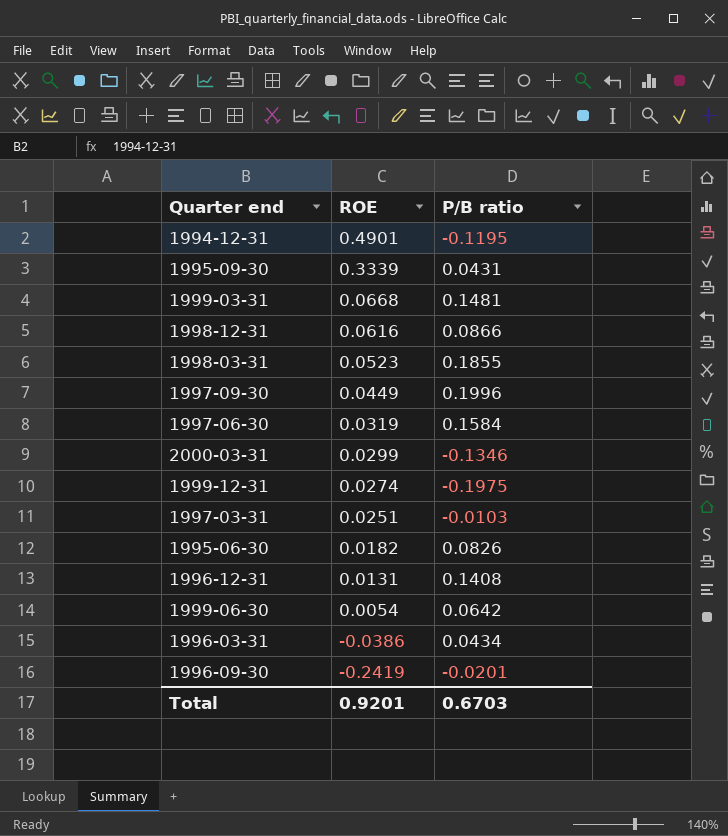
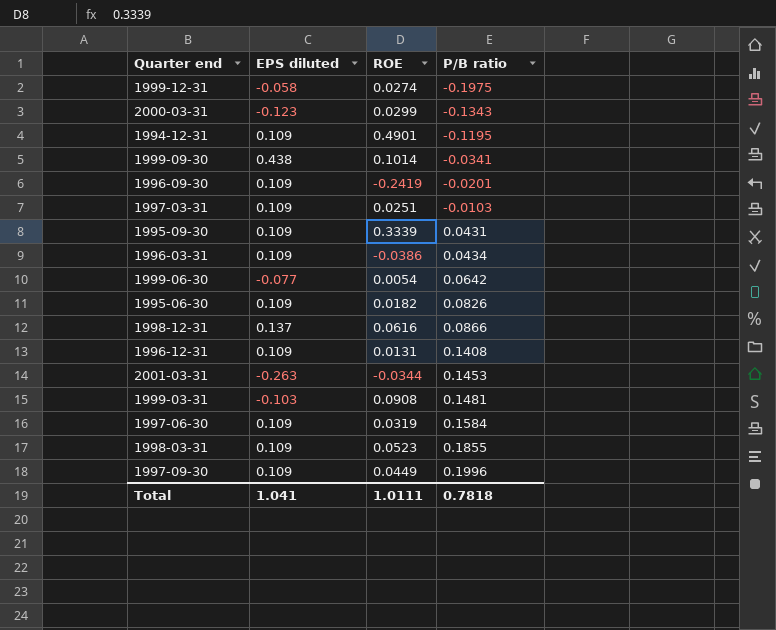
row order: ROE descending -> P/B ratio ascending
column EPS diluted | position: none -> 2
2000-03-31 | P/B ratio: -0.1346 -> -0.1343
row 1999-09-30: none -> 0.438 | 0.1014 | -0.0341
row 2001-03-31: none -> -0.263 | -0.0344 | 0.1453
1999-03-31 | ROE: 0.0668 -> 0.0908
Total | ROE: 0.9201 -> 1.0111
Total | P/B ratio: 0.6703 -> 0.7818

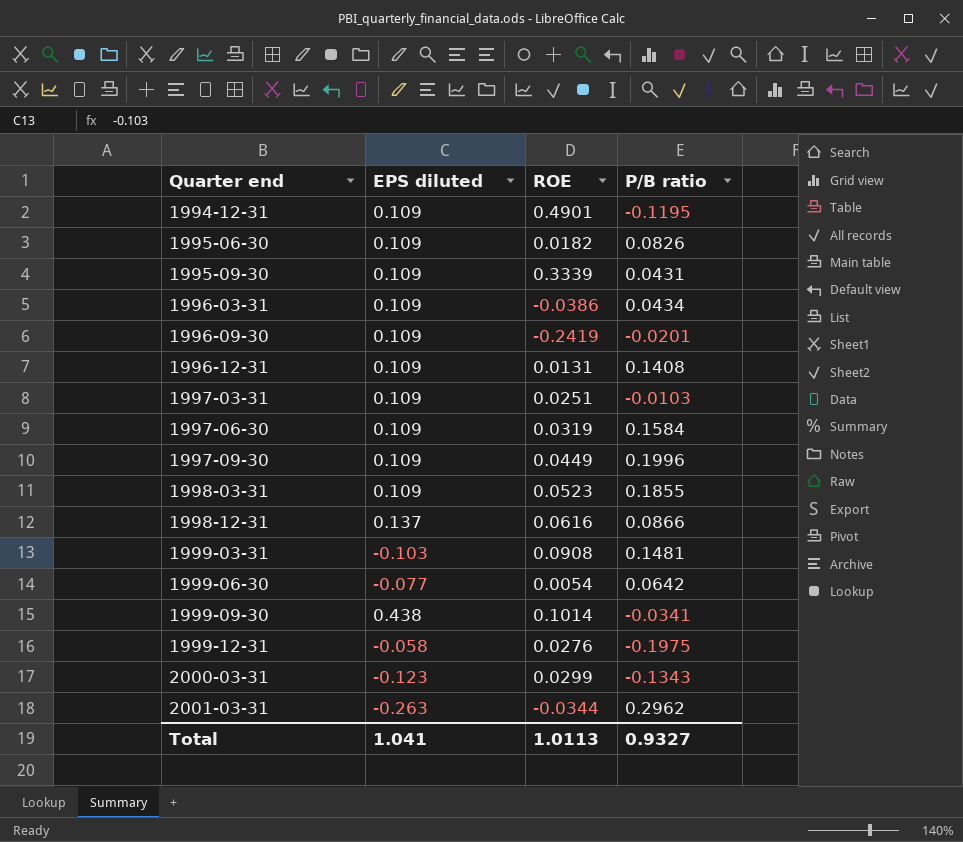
row order: P/B ratio ascending -> Quarter end ascending
1999-12-31 | ROE: 0.0274 -> 0.0276
2001-03-31 | P/B ratio: 0.1453 -> 0.2962
Total | ROE: 1.0111 -> 1.0113
Total | P/B ratio: 0.7818 -> 0.9327

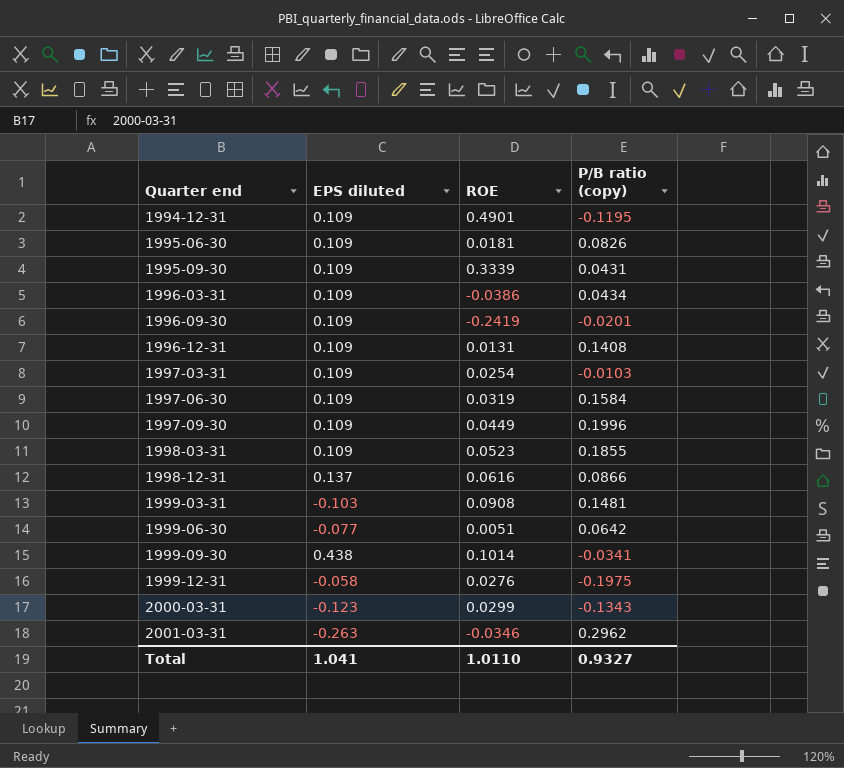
column name: P/B ratio -> P/B ratio (copy)
1995-06-30 | ROE: 0.0182 -> 0.0181
1997-03-31 | ROE: 0.0251 -> 0.0254
1999-06-30 | ROE: 0.0054 -> 0.0051
2001-03-31 | ROE: -0.0344 -> -0.0346
Total | ROE: 1.0113 -> 1.0110

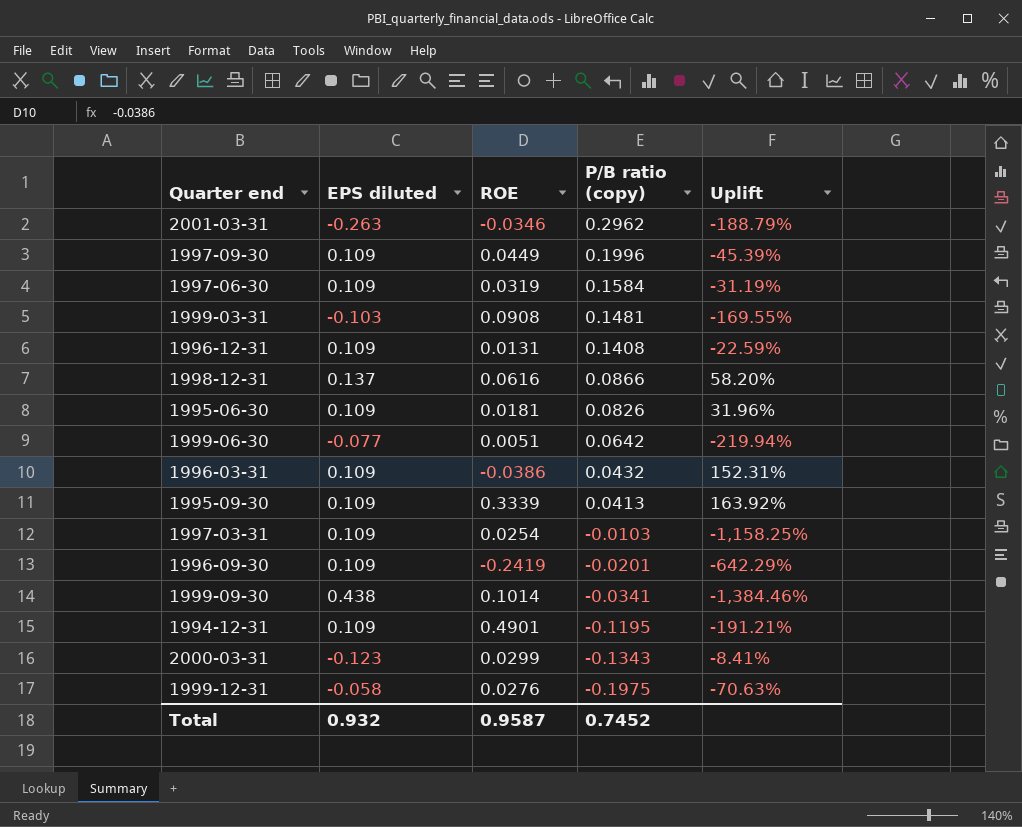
row order: Quarter end ascending -> P/B ratio (copy) descending
column Uplift | formula: none -> ([EPS diluted] - [P/B ratio (copy)]) / [P/B ratio (copy)]
row 1998-03-31: 0.109 | 0.0523 | 0.1855 -> none
1996-03-31 | P/B ratio (copy): 0.0434 -> 0.0432
1995-09-30 | P/B ratio (copy): 0.0431 -> 0.0413
Total | EPS diluted: 1.041 -> 0.932
Total | ROE: 1.0110 -> 0.9587
Total | P/B ratio (copy): 0.9327 -> 0.7452

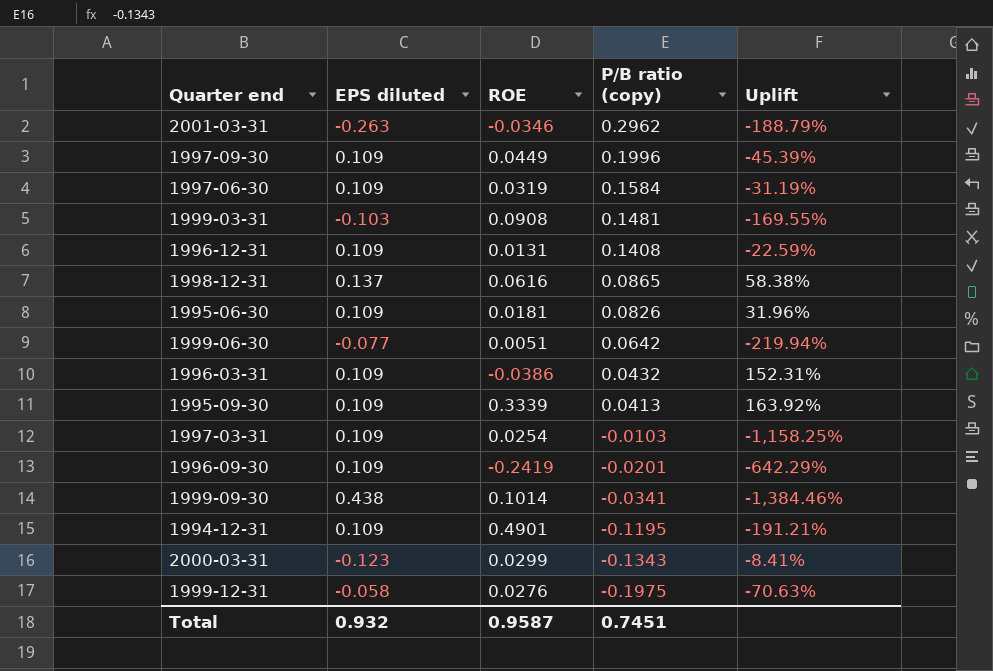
1998-12-31 | P/B ratio (copy): 0.0866 -> 0.0865
1998-12-31 | Uplift: 58.20% -> 58.38%
Total | P/B ratio (copy): 0.7452 -> 0.7451

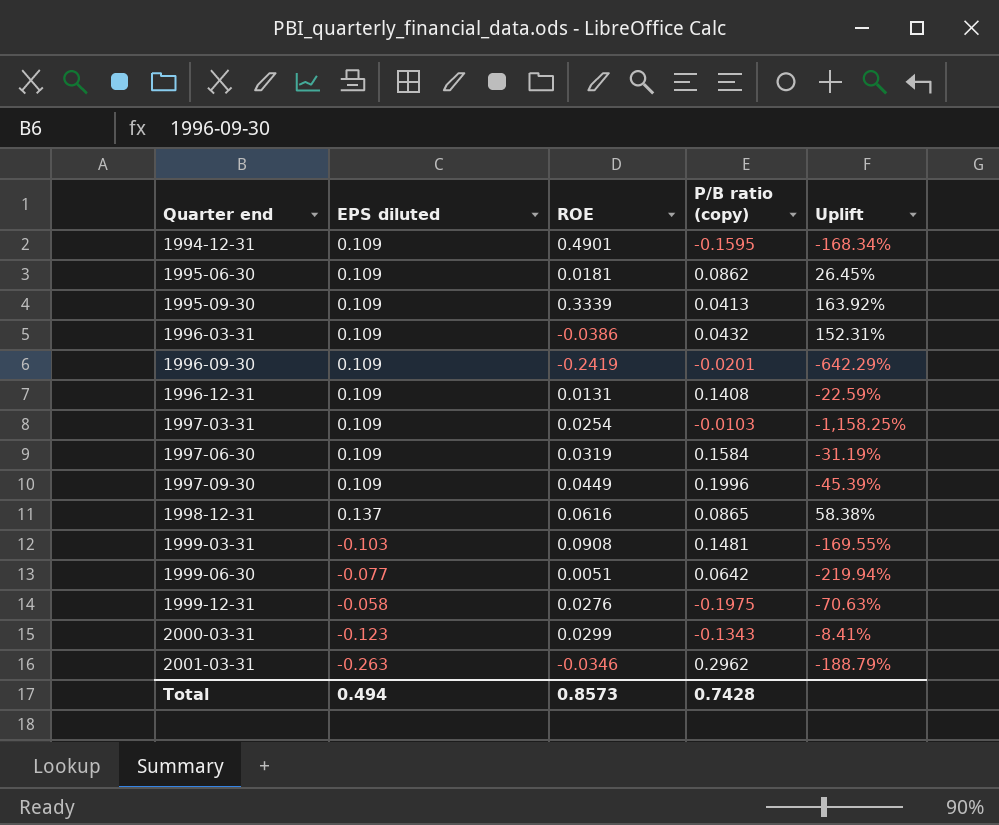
row order: P/B ratio (copy) descending -> Quarter end ascending
row 1999-09-30: 0.438 | 0.1014 | -0.0341 | -1,384.46% -> none
1994-12-31 | P/B ratio (copy): -0.1195 -> -0.1595
1994-12-31 | Uplift: -191.21% -> -168.34%
1995-06-30 | P/B ratio (copy): 0.0826 -> 0.0862
1995-06-30 | Uplift: 31.96% -> 26.45%
Total | EPS diluted: 0.932 -> 0.494
Total | ROE: 0.9587 -> 0.8573
Total | P/B ratio (copy): 0.7451 -> 0.7428

